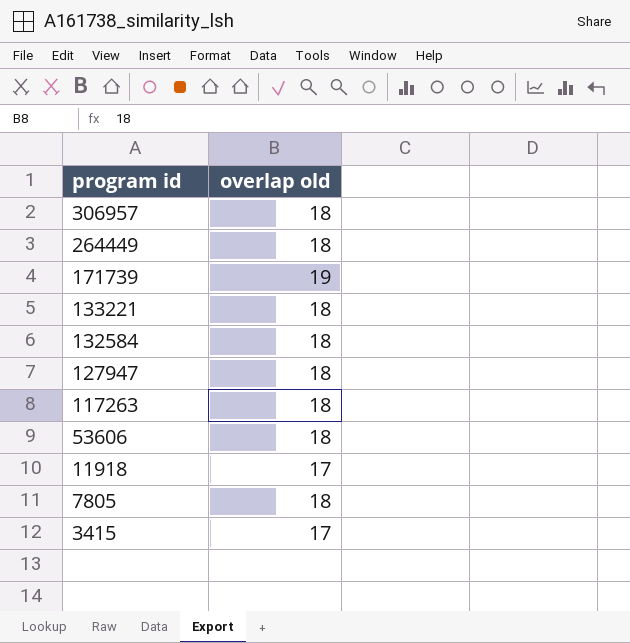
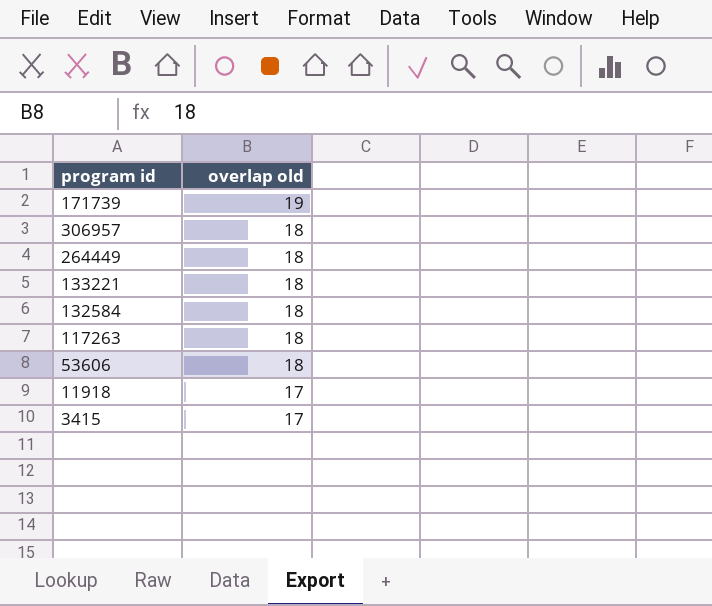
row order: program id descending -> overlap old descending
row 127947: 18 -> none
row 7805: 18 -> none

